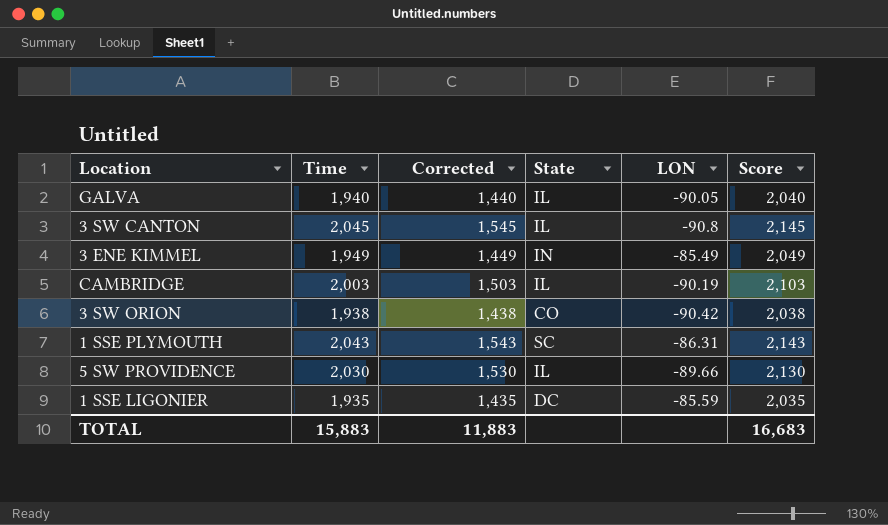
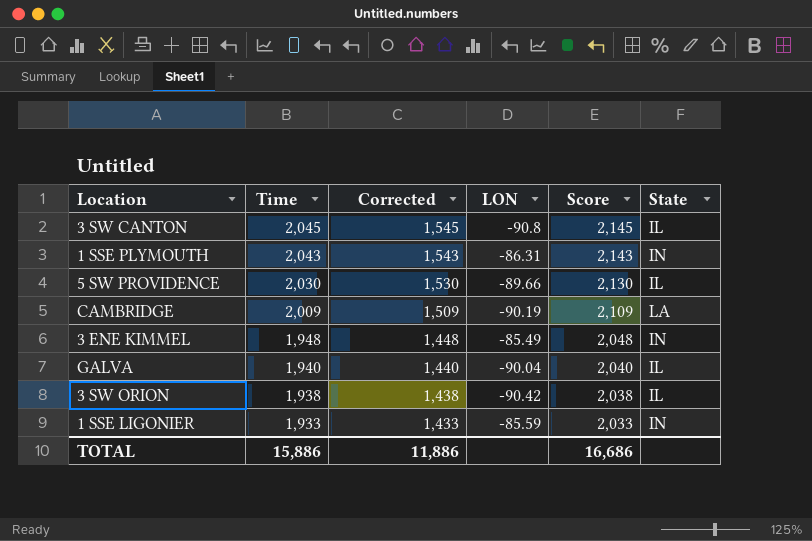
row order: none -> Time descending
column State | position: 4 -> 6
1 SSE PLYMOUTH | State: SC -> IN
CAMBRIDGE | Time: 2,003 -> 2,009
CAMBRIDGE | Corrected: 1,503 -> 1,509
CAMBRIDGE | Score: 2,103 -> 2,109
CAMBRIDGE | State: IL -> LA
3 ENE KIMMEL | Time: 1,949 -> 1,948
3 ENE KIMMEL | Corrected: 1,449 -> 1,448
3 ENE KIMMEL | Score: 2,049 -> 2,048
GALVA | LON: -90.05 -> -90.04
3 SW ORION | State: CO -> IL
1 SSE LIGONIER | Time: 1,935 -> 1,933
1 SSE LIGONIER | Corrected: 1,435 -> 1,433
1 SSE LIGONIER | Score: 2,035 -> 2,033
1 SSE LIGONIER | State: DC -> IN
TOTAL | Time: 15,883 -> 15,886
TOTAL | Corrected: 11,883 -> 11,886
TOTAL | Score: 16,683 -> 16,686

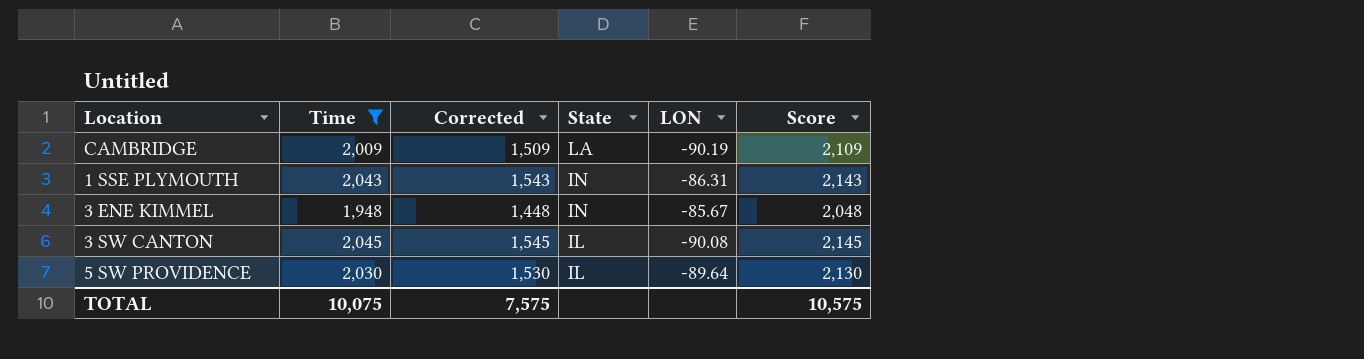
filter: none -> Time >= 1,948
row order: Time descending -> State descending
column State | position: 6 -> 4
3 ENE KIMMEL | LON: -85.49 -> -85.67
3 SW CANTON | LON: -90.8 -> -90.08
5 SW PROVIDENCE | LON: -89.66 -> -89.64
TOTAL | Time: 15,886 -> 10,075
TOTAL | Corrected: 11,886 -> 7,575
TOTAL | Score: 16,686 -> 10,575

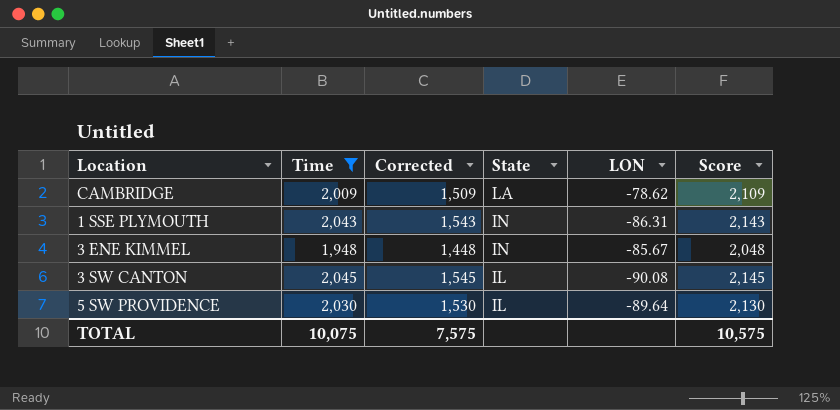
CAMBRIDGE | LON: -90.19 -> -78.62

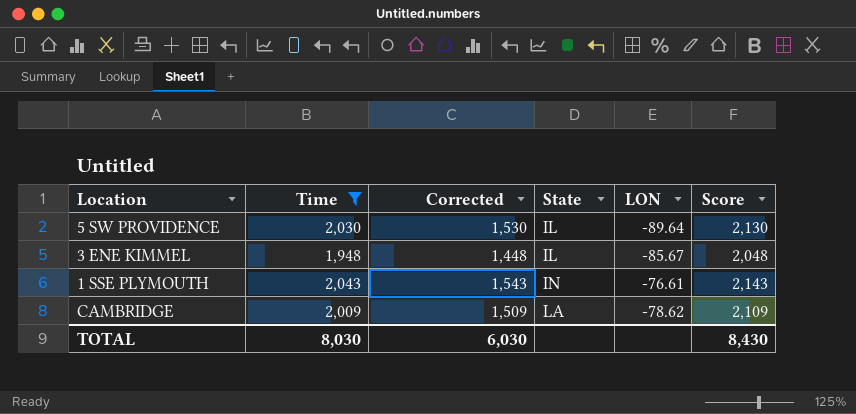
row order: State descending -> State ascending
row 3 SW CANTON: 2,045 | 1,545 | IL | -90.08 | 2,145 -> none
3 ENE KIMMEL | State: IN -> IL
1 SSE PLYMOUTH | LON: -86.31 -> -76.61
TOTAL | Time: 10,075 -> 8,030
TOTAL | Corrected: 7,575 -> 6,030
TOTAL | Score: 10,575 -> 8,430

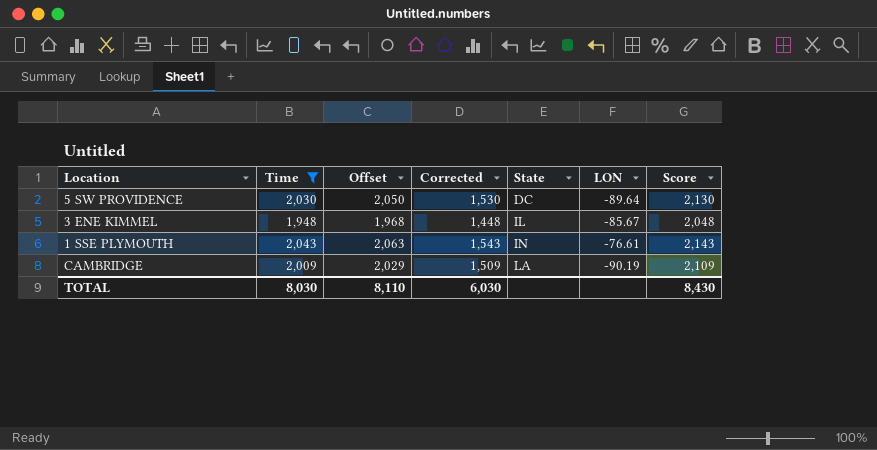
column Offset | formula: none -> [Time] + 20
5 SW PROVIDENCE | State: IL -> DC
CAMBRIDGE | LON: -78.62 -> -90.19

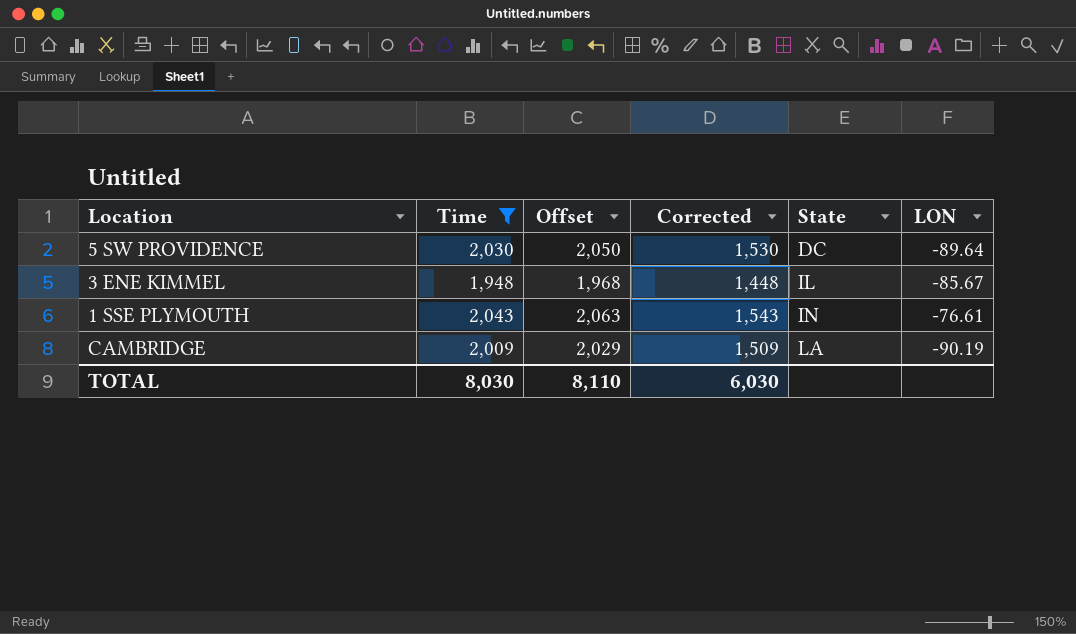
column Score | formula: [Time] + 100 -> none

